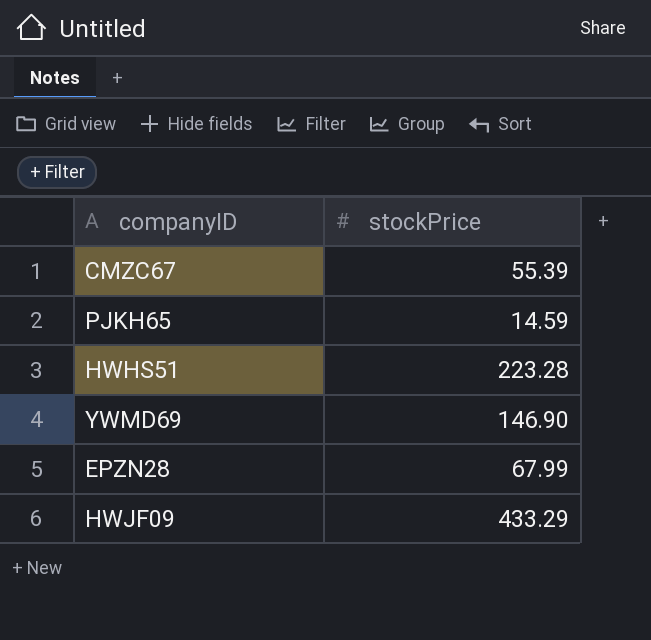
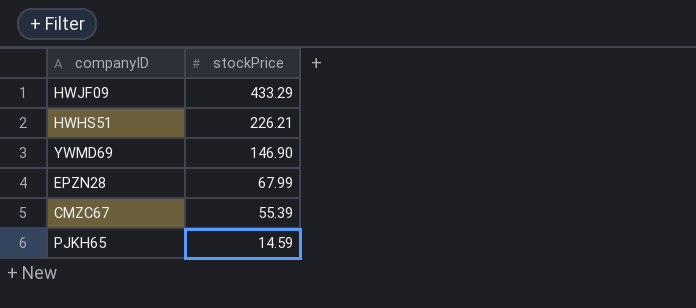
row order: none -> stockPrice descending
HWHS51 | stockPrice: 223.28 -> 226.21

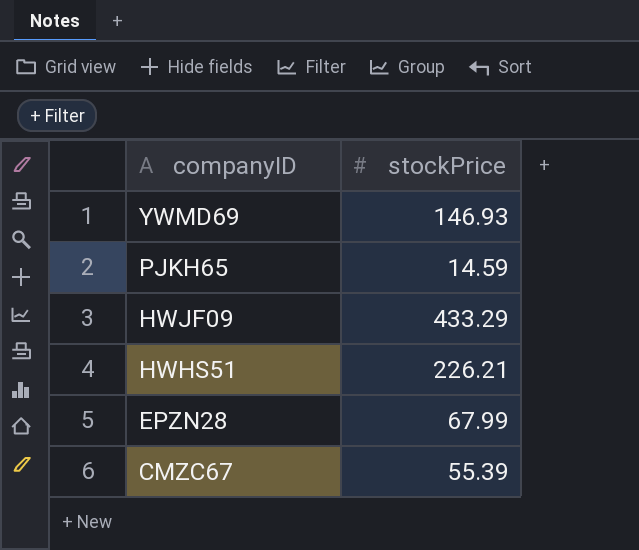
row order: stockPrice descending -> companyID descending
YWMD69 | stockPrice: 146.90 -> 146.93

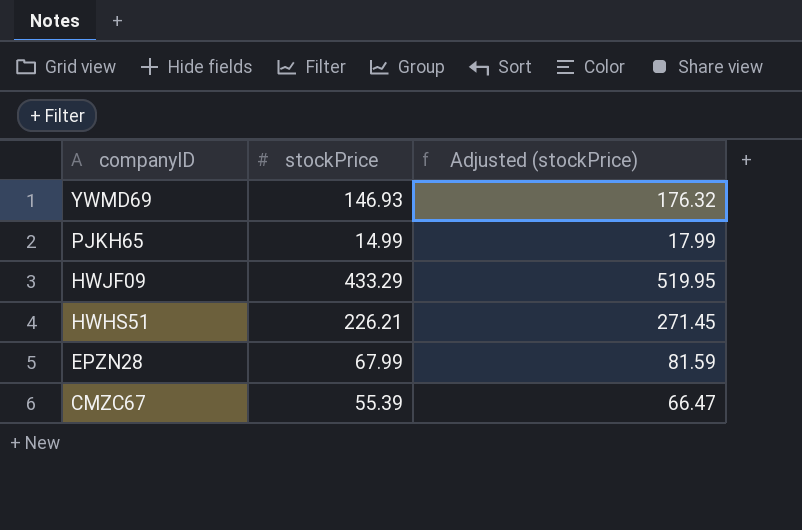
column Adjusted (stockPrice) | formula: none -> [stockPrice] * 1.2
PJKH65 | stockPrice: 14.59 -> 14.99

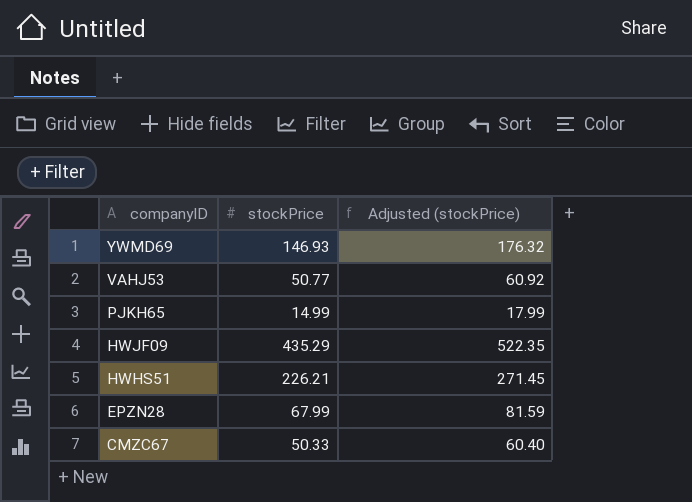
row VAHJ53: none -> 50.77 | 60.92
HWJF09 | stockPrice: 433.29 -> 435.29
HWJF09 | Adjusted (stockPrice): 519.95 -> 522.35
CMZC67 | stockPrice: 55.39 -> 50.33
CMZC67 | Adjusted (stockPrice): 66.47 -> 60.40

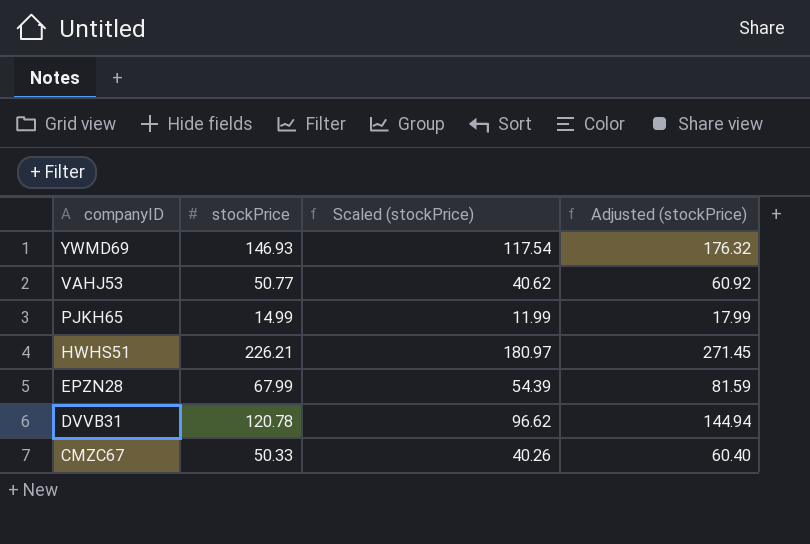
column Scaled (stockPrice) | formula: none -> [stockPrice] * 0.8
row HWJF09: 435.29 | 522.35 -> none
row DVVB31: none -> 120.78 | 96.62 | 144.94

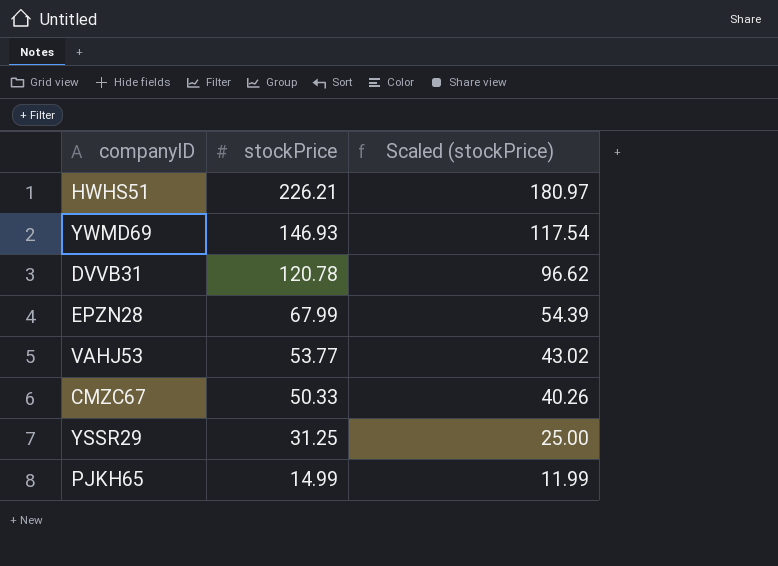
row order: companyID descending -> stockPrice descending
column Adjusted (stockPrice) | formula: [stockPrice] * 1.2 -> none
VAHJ53 | stockPrice: 50.77 -> 53.77
VAHJ53 | Scaled (stockPrice): 40.62 -> 43.02
row YSSR29: none -> 31.25 | 25.00

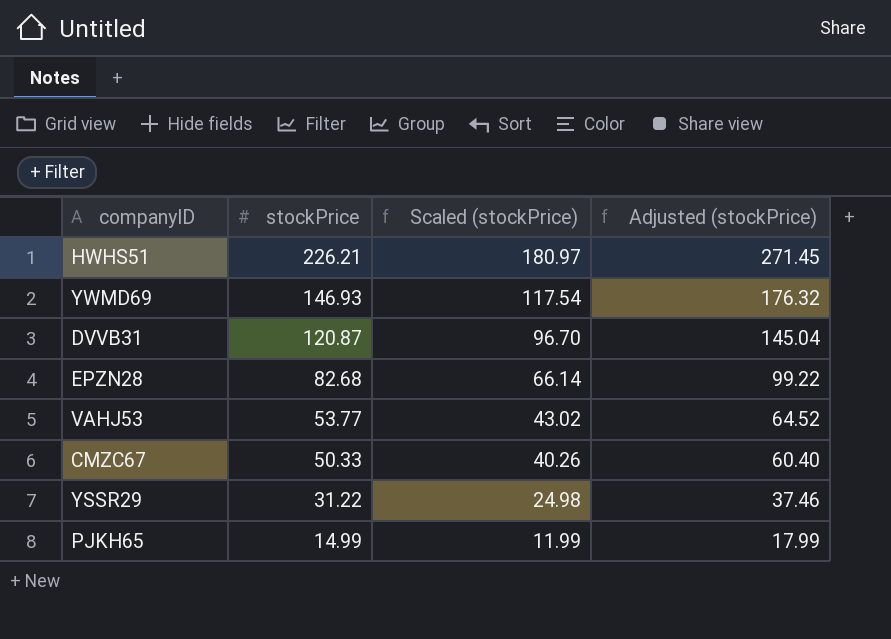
column Adjusted (stockPrice) | formula: none -> [stockPrice] * 1.2
DVVB31 | stockPrice: 120.78 -> 120.87
DVVB31 | Scaled (stockPrice): 96.62 -> 96.70
EPZN28 | stockPrice: 67.99 -> 82.68
EPZN28 | Scaled (stockPrice): 54.39 -> 66.14
YSSR29 | stockPrice: 31.25 -> 31.22
YSSR29 | Scaled (stockPrice): 25.00 -> 24.98

